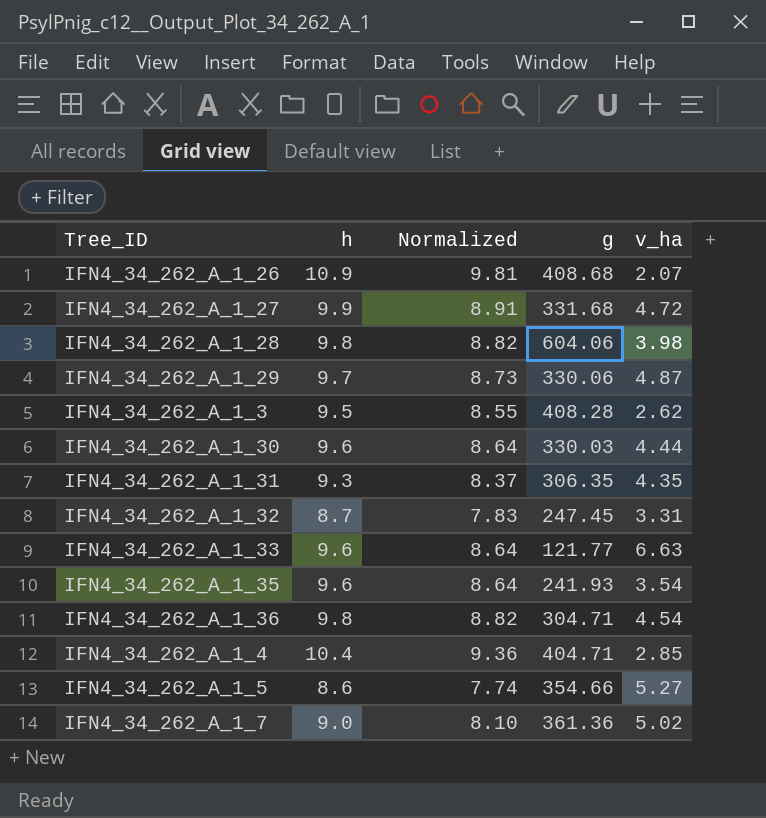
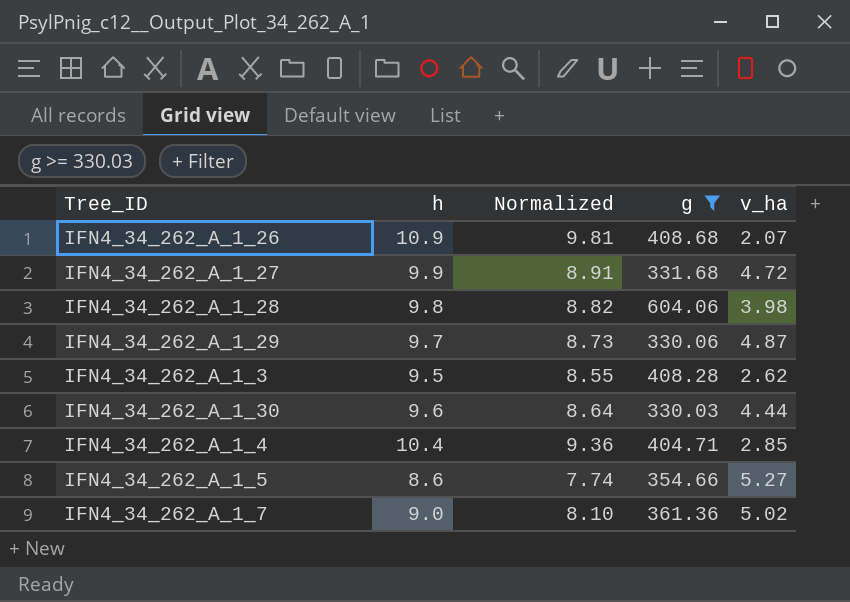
filter: none -> g >= 330.03

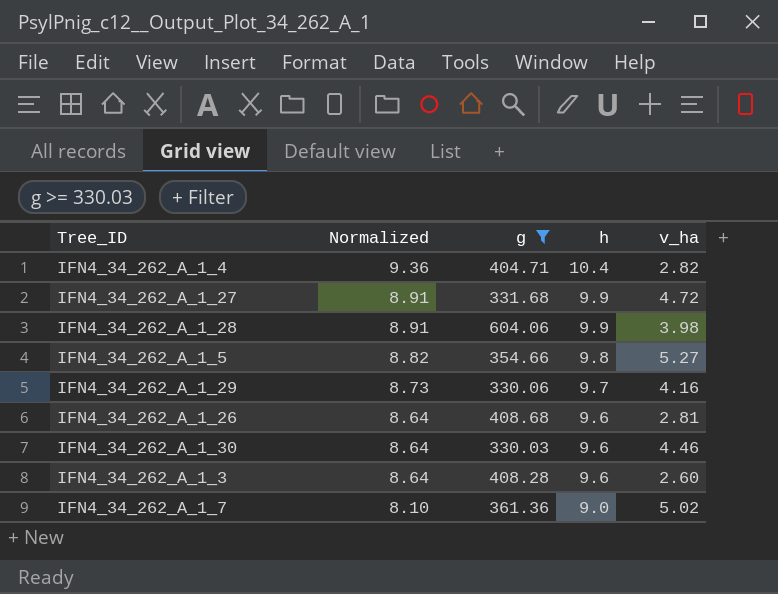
row order: none -> Normalized descending
column h | position: 2 -> 4
IFN4_34_262_A_1_4 | v_ha: 2.85 -> 2.82
IFN4_34_262_A_1_28 | Normalized: 8.82 -> 8.91
IFN4_34_262_A_1_28 | h: 9.8 -> 9.9
IFN4_34_262_A_1_5 | Normalized: 7.74 -> 8.82
IFN4_34_262_A_1_5 | h: 8.6 -> 9.8
IFN4_34_262_A_1_29 | v_ha: 4.87 -> 4.16
IFN4_34_262_A_1_26 | Normalized: 9.81 -> 8.64
IFN4_34_262_A_1_26 | h: 10.9 -> 9.6
IFN4_34_262_A_1_26 | v_ha: 2.07 -> 2.81
IFN4_34_262_A_1_30 | v_ha: 4.44 -> 4.46
IFN4_34_262_A_1_3 | Normalized: 8.55 -> 8.64
IFN4_34_262_A_1_3 | h: 9.5 -> 9.6
IFN4_34_262_A_1_3 | v_ha: 2.62 -> 2.60

